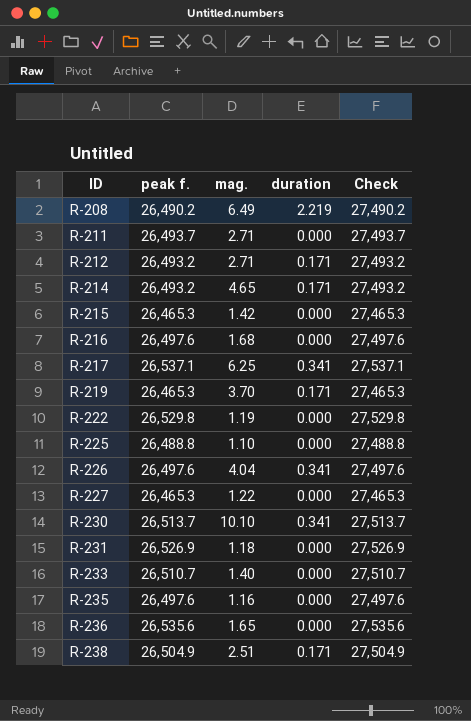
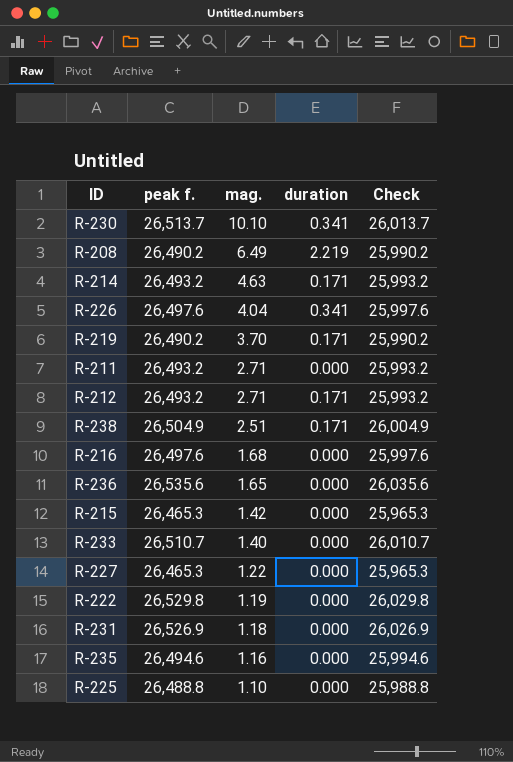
row order: ID ascending -> mag. descending
column Check | formula: [peak f.] + 1000 -> [peak f.] - 500
row R-217: 26,537.1 | 6.25 | 0.341 | 27,537.1 -> none
R-214 | mag.: 4.65 -> 4.63
R-219 | peak f.: 26,465.3 -> 26,490.2
R-211 | peak f.: 26,493.7 -> 26,493.2
R-235 | peak f.: 26,497.6 -> 26,494.6

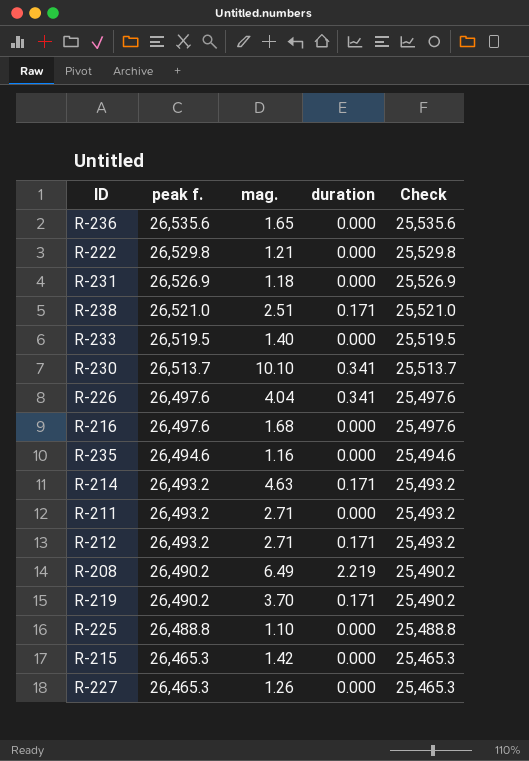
row order: mag. descending -> peak f. descending
column Check | formula: [peak f.] - 500 -> [peak f.] - 1000
R-222 | mag.: 1.19 -> 1.21
R-238 | peak f.: 26,504.9 -> 26,521.0
R-233 | peak f.: 26,510.7 -> 26,519.5
R-227 | mag.: 1.22 -> 1.26

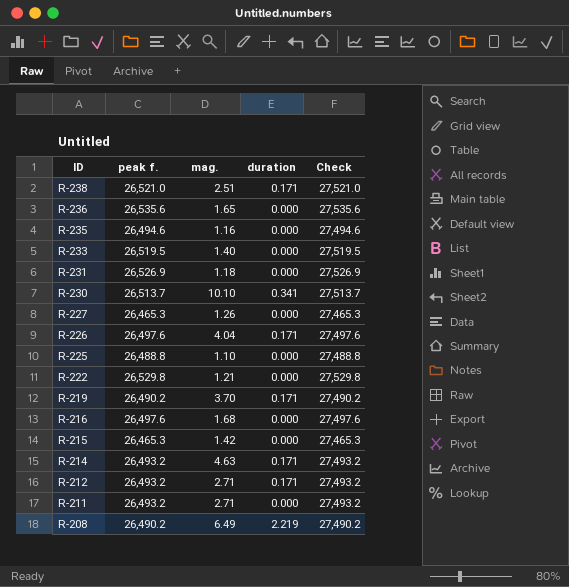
row order: peak f. descending -> ID descending
column Check | formula: [peak f.] - 1000 -> [peak f.] + 1000
R-226 | duration: 0.341 -> 0.171

